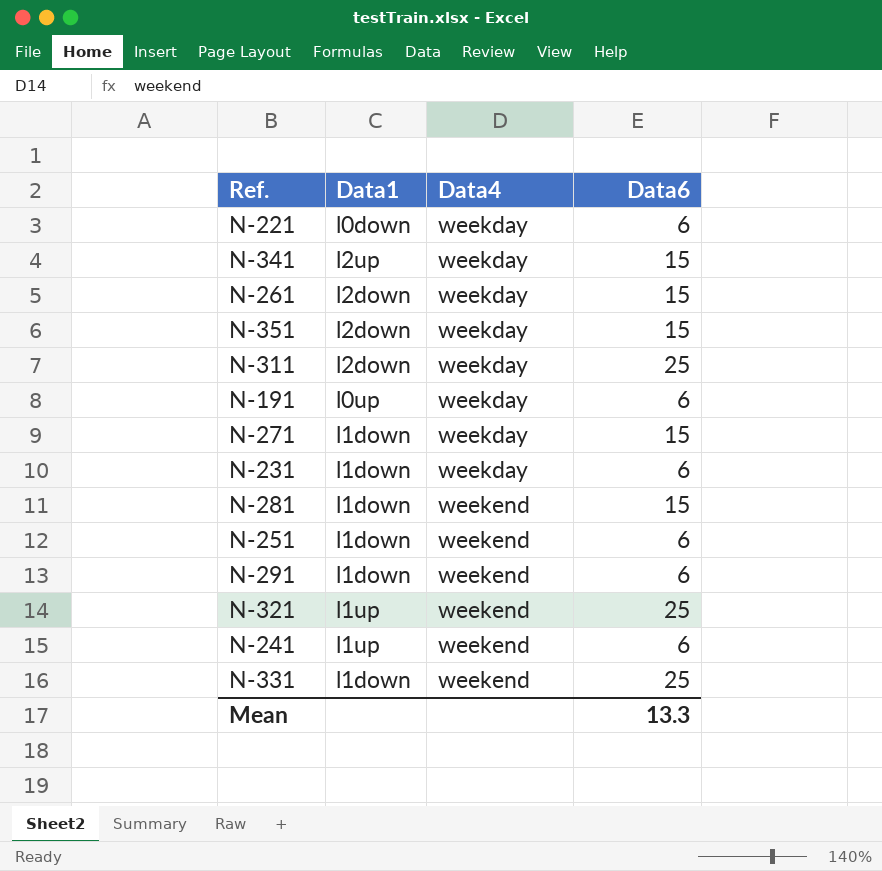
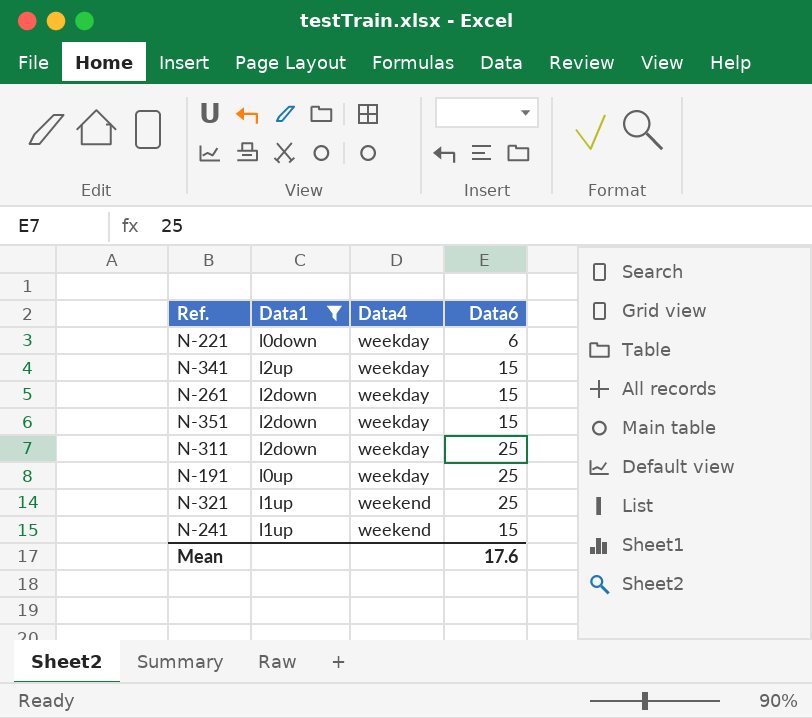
filter: none -> Data1 != l1down
N-191 | Data6: 6 -> 25
N-241 | Data6: 6 -> 15
Mean | Data6: 13.3 -> 17.6

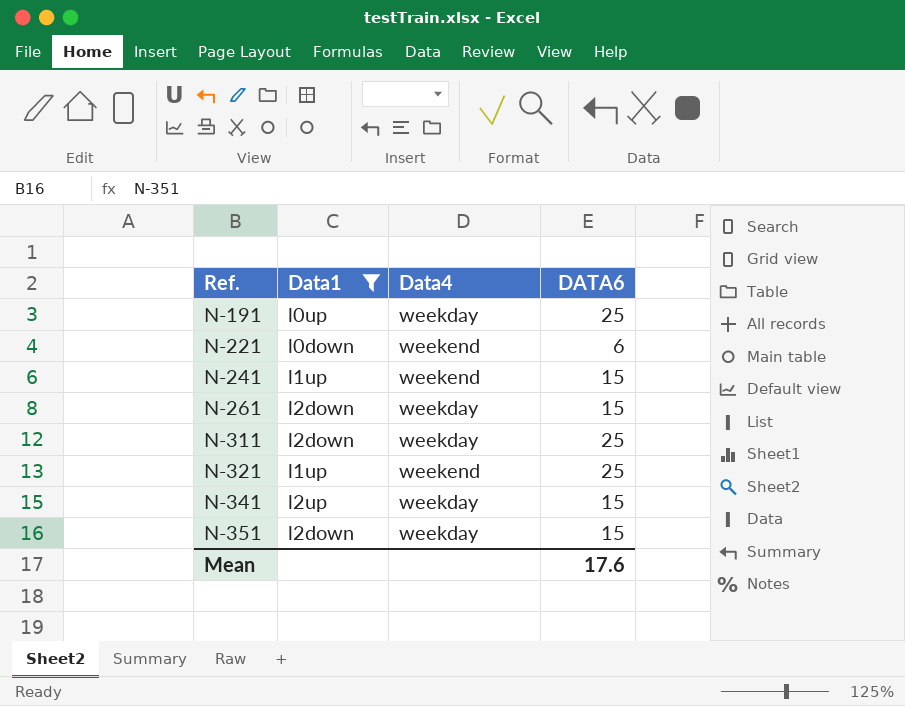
row order: Data4 ascending -> Ref. ascending
column name: Data6 -> DATA6
N-221 | Data4: weekday -> weekend

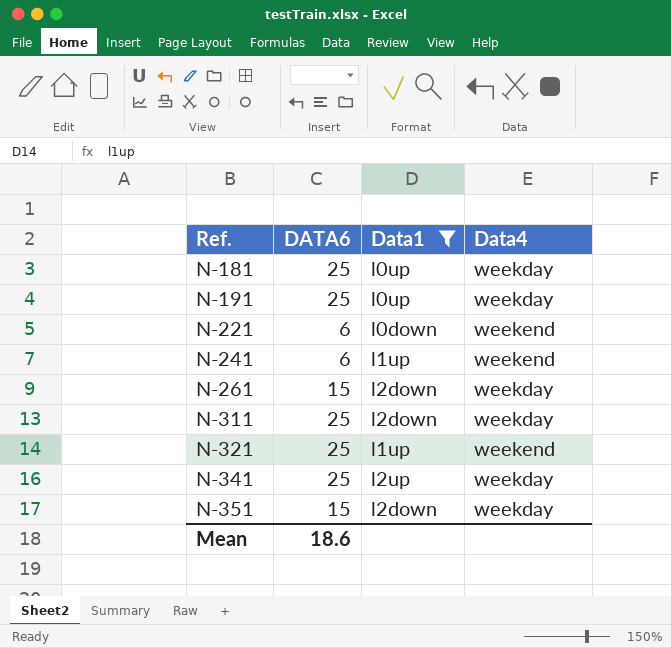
column DATA6 | position: 4 -> 2
row N-181: none -> 25 | l0up | weekday
N-241 | DATA6: 15 -> 6
N-341 | DATA6: 15 -> 25
Mean | DATA6: 17.6 -> 18.6

